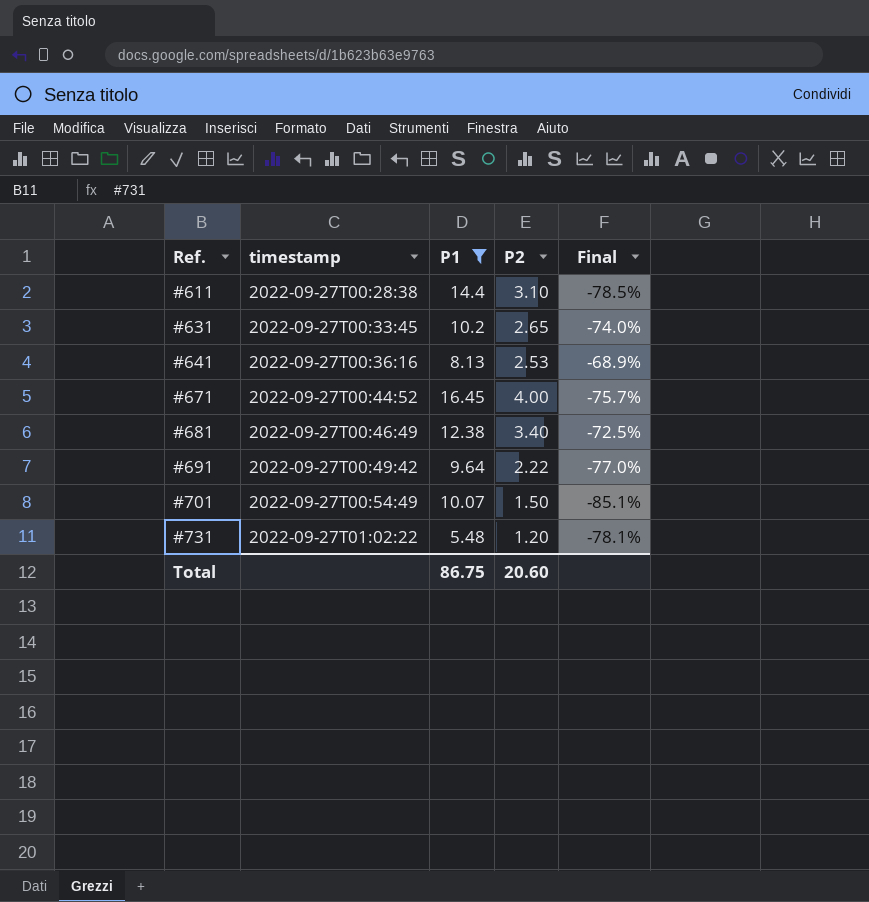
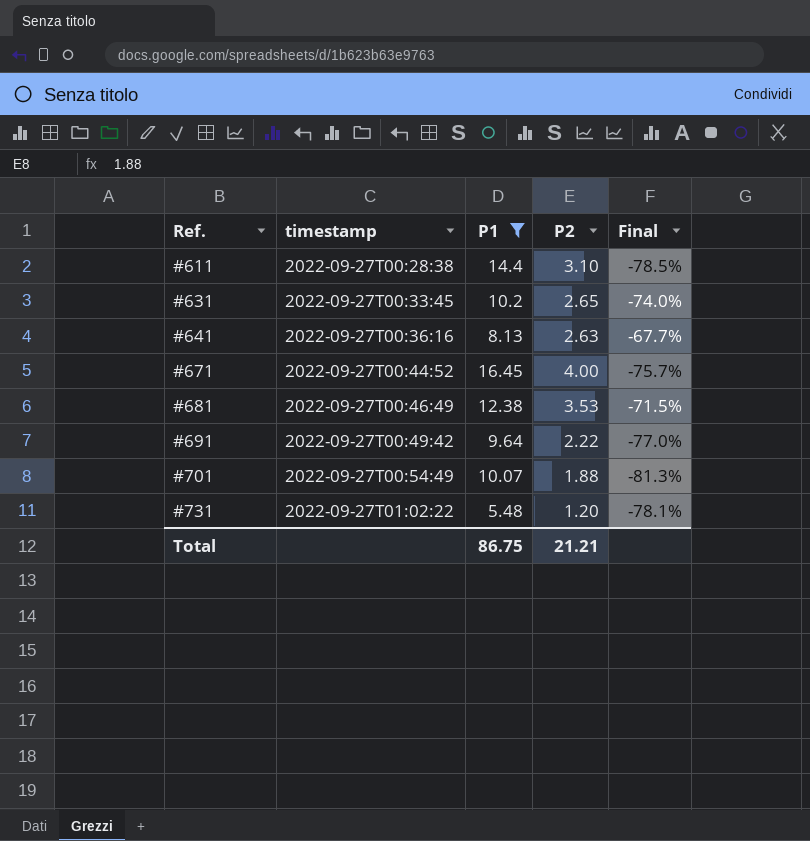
#641 | P2: 2.53 -> 2.63
#641 | Final: -68.9% -> -67.7%
#681 | P2: 3.40 -> 3.53
#681 | Final: -72.5% -> -71.5%
#701 | P2: 1.50 -> 1.88
#701 | Final: -85.1% -> -81.3%
Total | P2: 20.60 -> 21.21

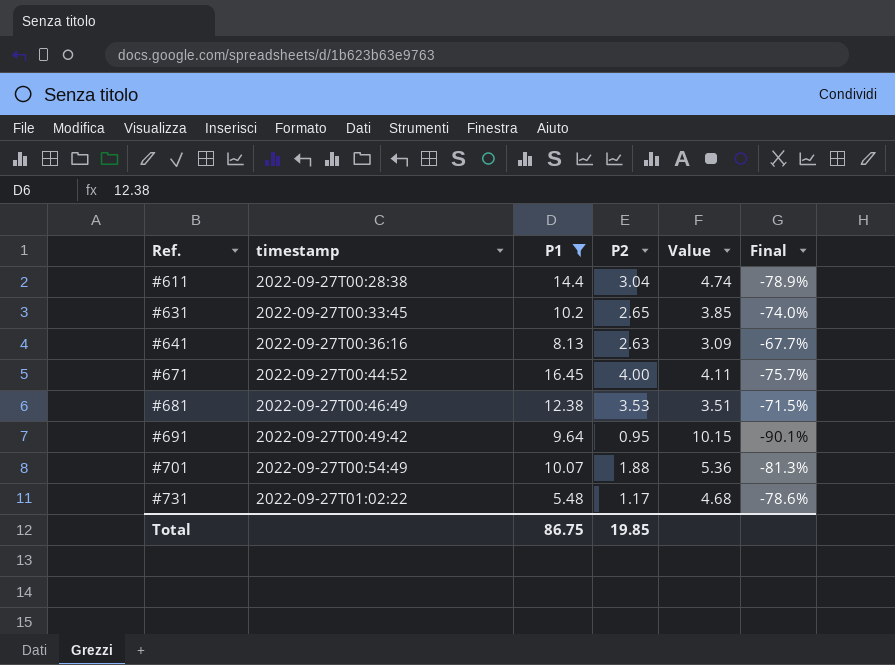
column Value | formula: none -> [P1] / [P2]
#611 | P2: 3.10 -> 3.04
#611 | Final: -78.5% -> -78.9%
#691 | P2: 2.22 -> 0.95
#691 | Final: -77.0% -> -90.1%
#731 | P2: 1.20 -> 1.17
#731 | Final: -78.1% -> -78.6%
Total | P2: 21.21 -> 19.85

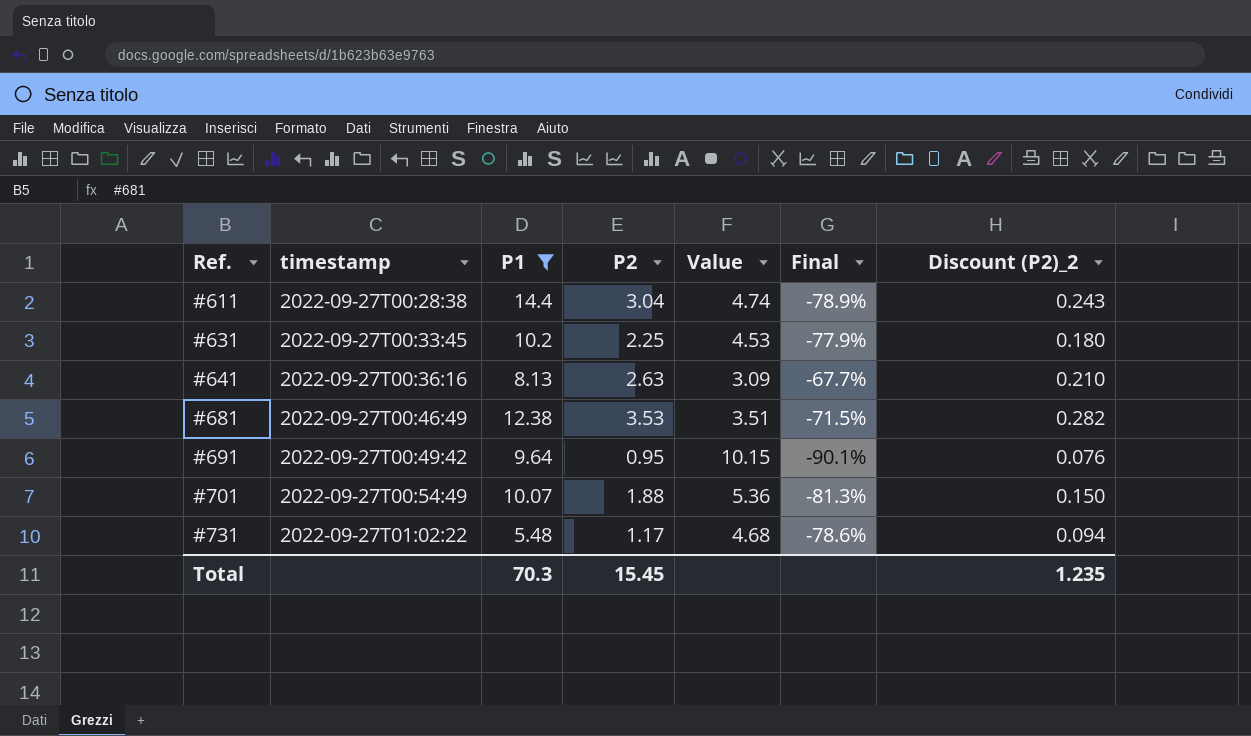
column Discount (P2)_2 | formula: none -> [P2] * 0.08
row #671: 2022-09-27T00:44:52 | 16.45 | 4.00 | 4.11 | -75.7% -> none
#631 | P2: 2.65 -> 2.25
#631 | Value: 3.85 -> 4.53
#631 | Final: -74.0% -> -77.9%
Total | P1: 86.75 -> 70.3
Total | P2: 19.85 -> 15.45

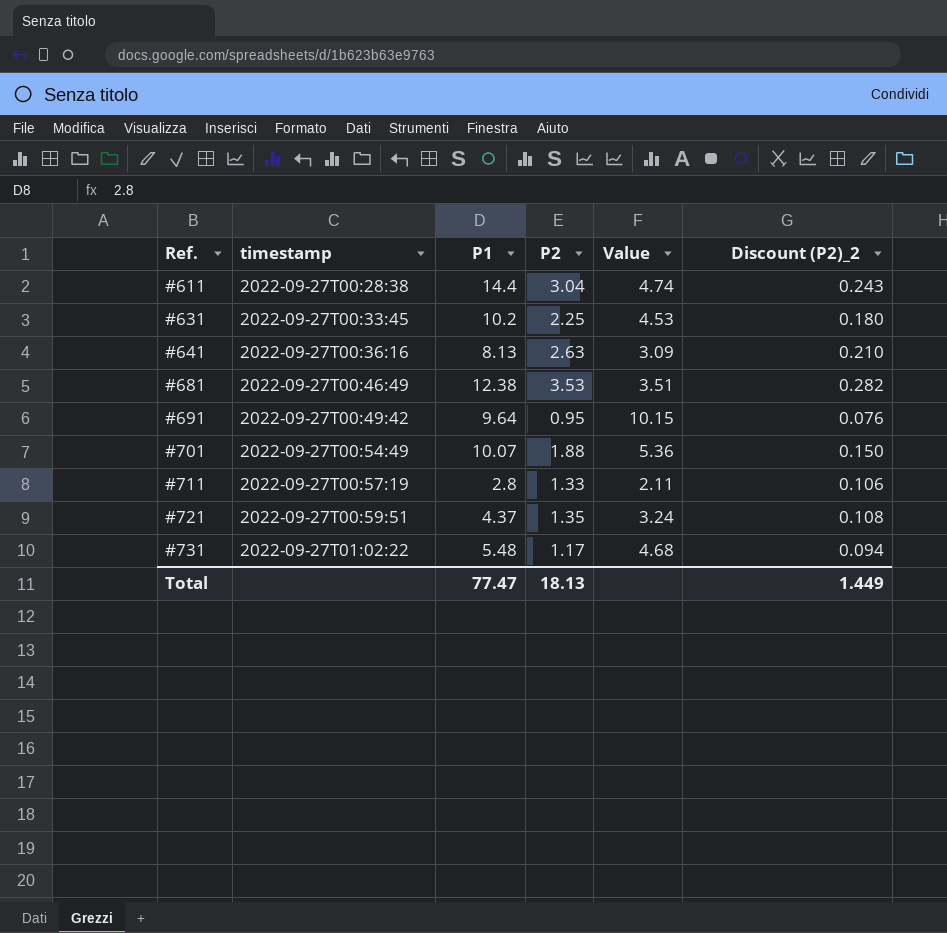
filter: P1 >= 5.48 -> none
column Final | formula: ([P2] - [P1]) / [P1] -> none
Total | P1: 70.3 -> 77.47
Total | P2: 15.45 -> 18.13
Total | Discount (P2)_2: 1.235 -> 1.449

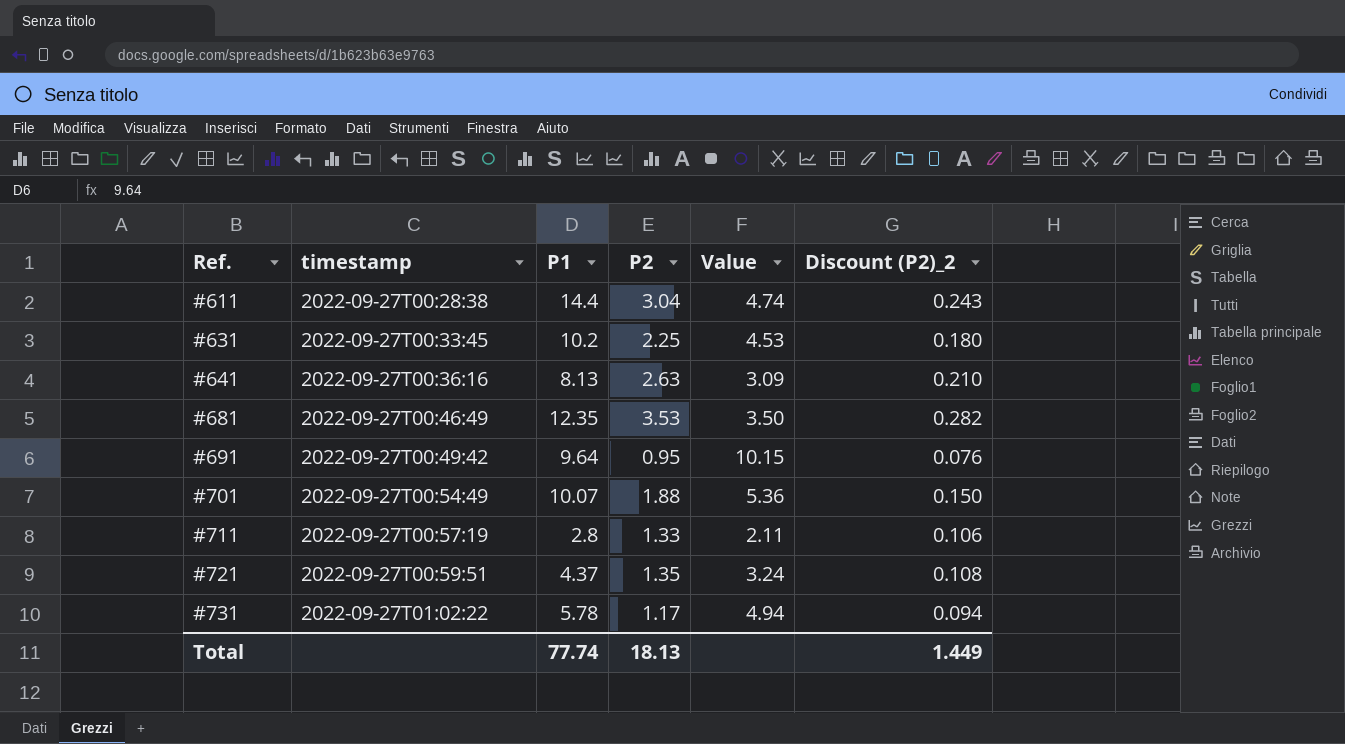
#681 | P1: 12.38 -> 12.35
#681 | Value: 3.51 -> 3.50
#731 | P1: 5.48 -> 5.78
#731 | Value: 4.68 -> 4.94
Total | P1: 77.47 -> 77.74

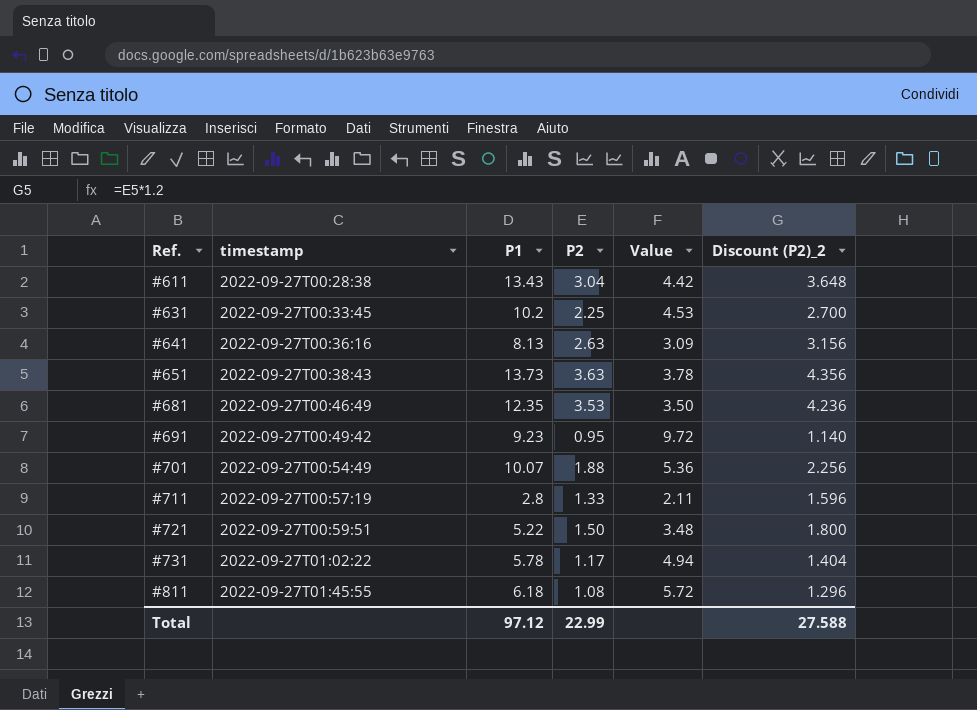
column Discount (P2)_2 | formula: [P2] * 0.08 -> [P2] * 1.2
#611 | P1: 14.4 -> 13.43
#611 | Value: 4.74 -> 4.42
row #651: none -> 2022-09-27T00:38:43 | 13.73 | 3.63 | 3.78 | 4.356
#691 | P1: 9.64 -> 9.23
#691 | Value: 10.15 -> 9.72
#721 | P1: 4.37 -> 5.22
#721 | P2: 1.35 -> 1.50
#721 | Value: 3.24 -> 3.48
row #811: none -> 2022-09-27T01:45:55 | 6.18 | 1.08 | 5.72 | 1.296
Total | P1: 77.74 -> 97.12
Total | P2: 18.13 -> 22.99
Total | Discount (P2)_2: 1.449 -> 27.588

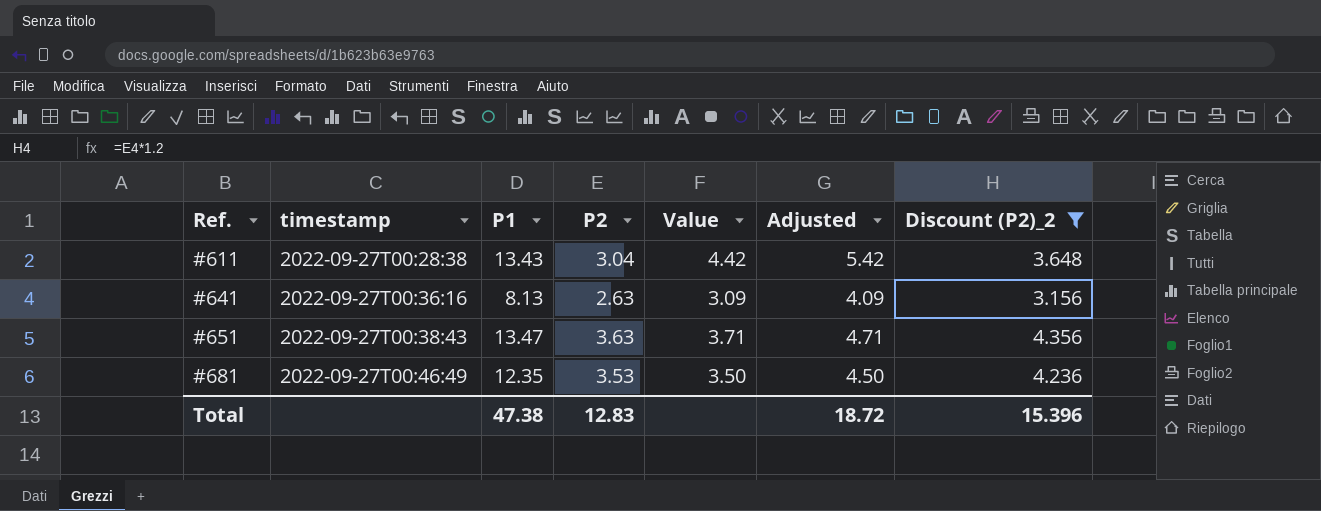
filter: none -> Discount (P2)_2 >= 3.156
column Adjusted | formula: none -> [Value] + 1
#651 | P1: 13.73 -> 13.47
#651 | Value: 3.78 -> 3.71
Total | P1: 97.12 -> 47.38
Total | P2: 22.99 -> 12.83
Total | Discount (P2)_2: 27.588 -> 15.396

